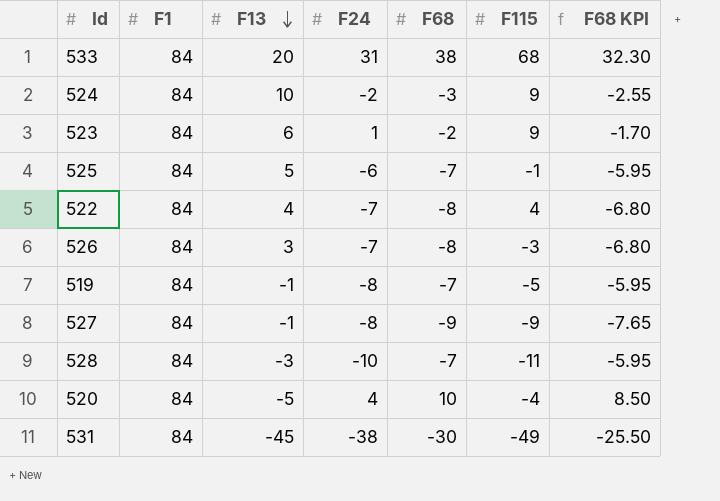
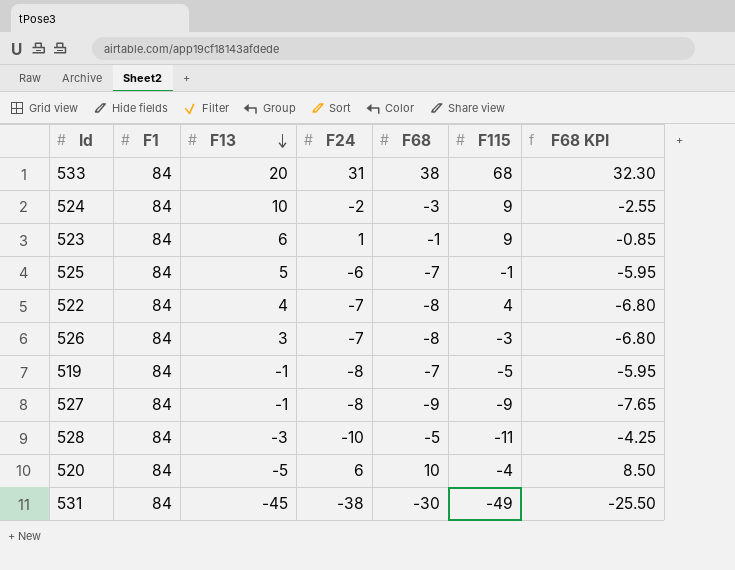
523 | F68: -2 -> -1
523 | F68 KPI: -1.70 -> -0.85
528 | F68: -7 -> -5
528 | F68 KPI: -5.95 -> -4.25
520 | F24: 4 -> 6

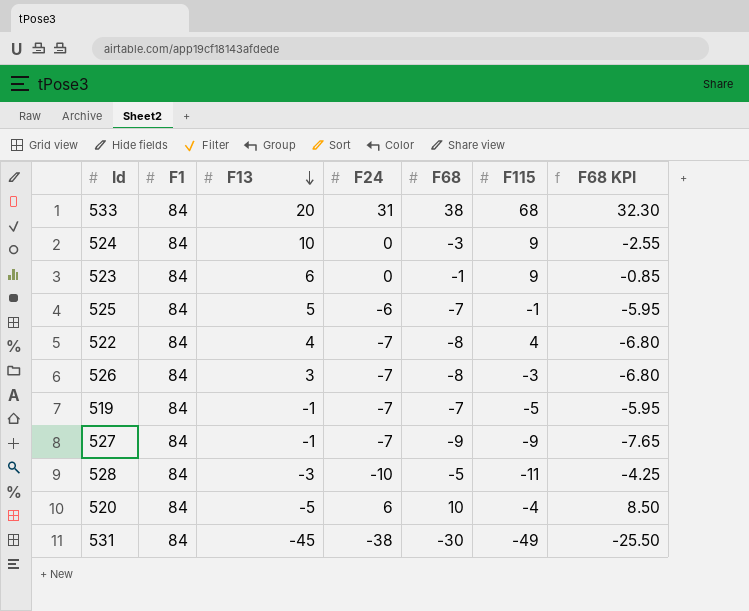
524 | F24: -2 -> 0
523 | F24: 1 -> 0
519 | F24: -8 -> -7
527 | F24: -8 -> -7

